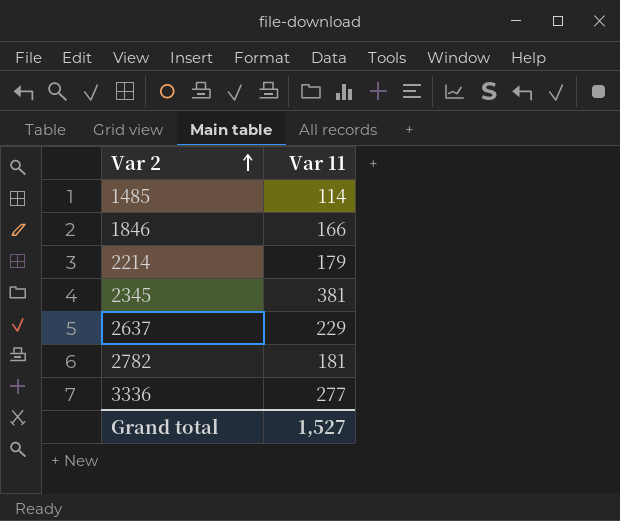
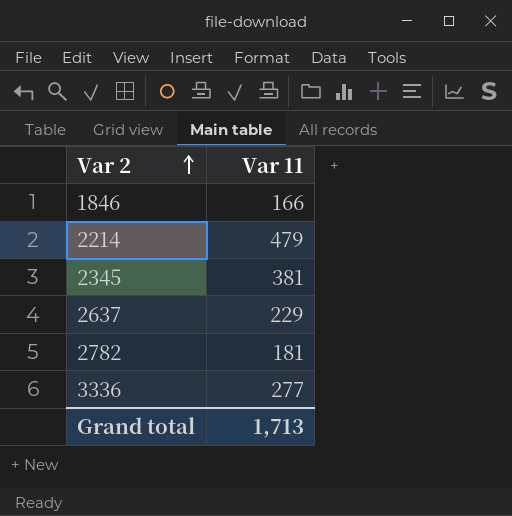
row 1485: 114 -> none
2214 | Var 11: 179 -> 479
Grand total | Var 11: 1,527 -> 1,713

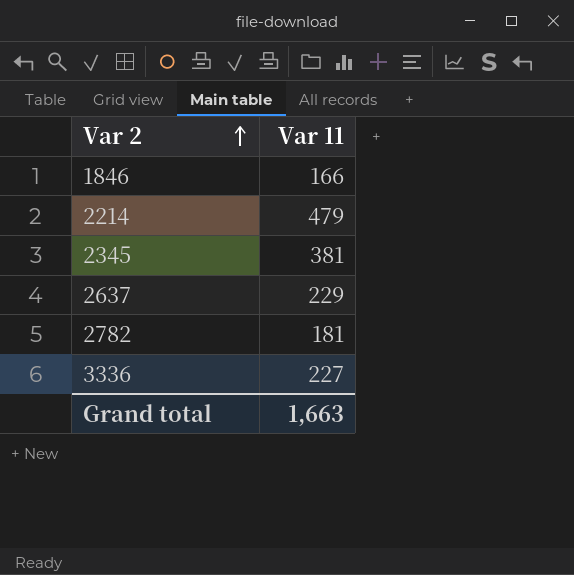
3336 | Var 11: 277 -> 227
Grand total | Var 11: 1,713 -> 1,663

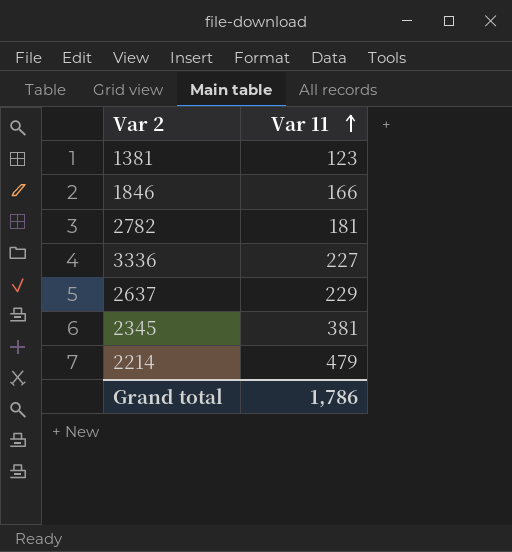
row order: Var 2 ascending -> Var 11 ascending
row 1381: none -> 123
Grand total | Var 11: 1,663 -> 1,786

